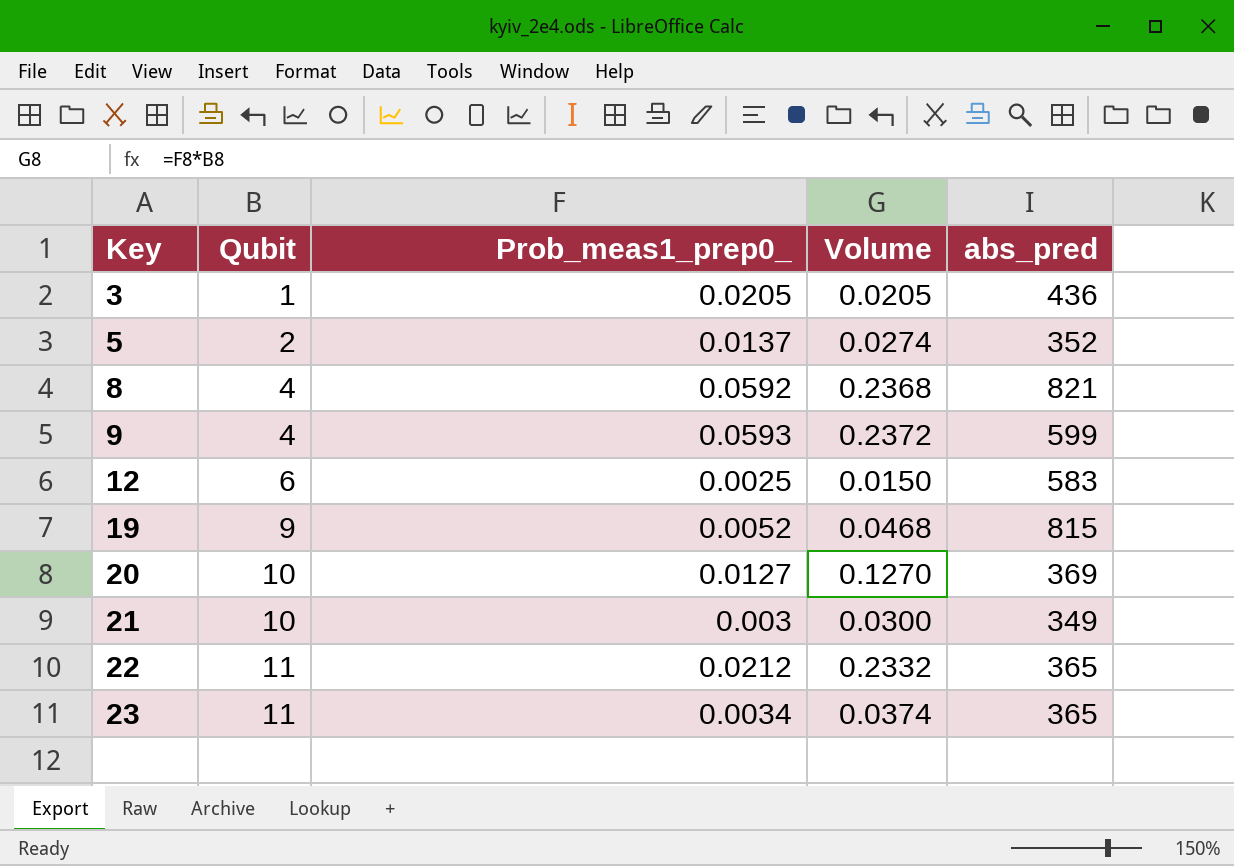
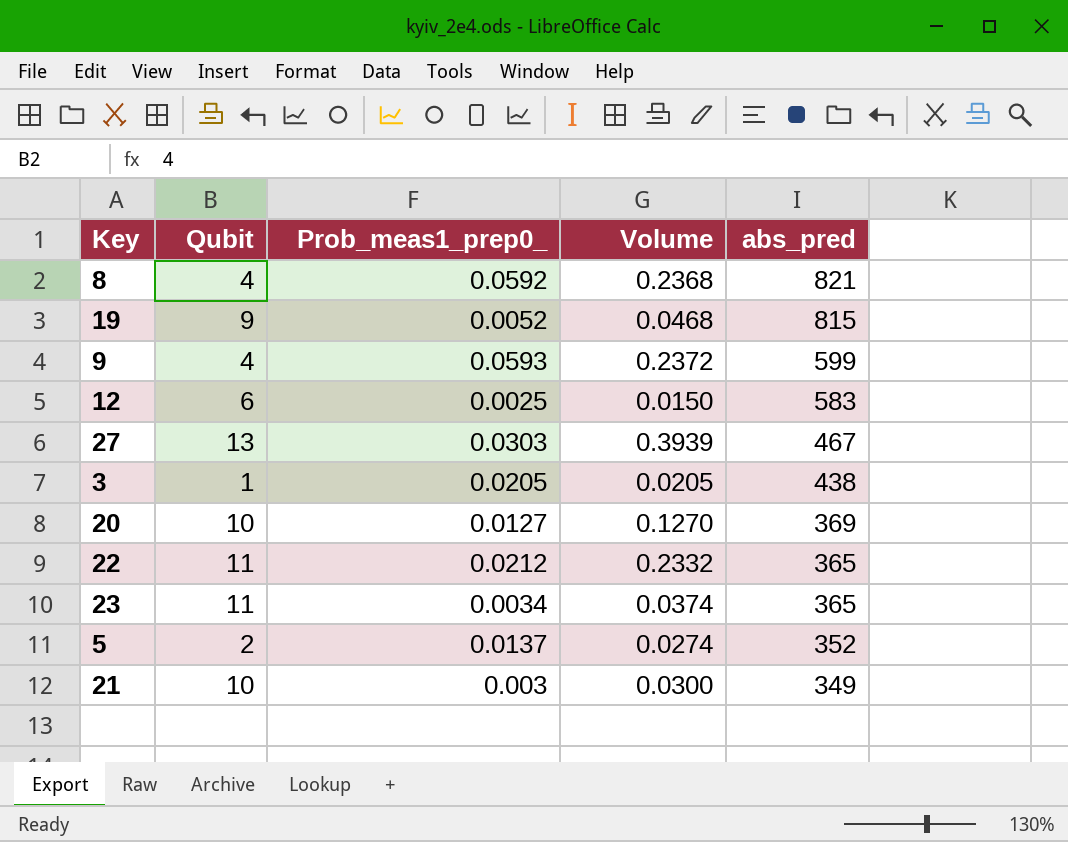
row order: Key ascending -> abs_pred descending
row 27: none -> 13 | 0.0303 | 0.3939 | 467
3 | abs_pred: 436 -> 438

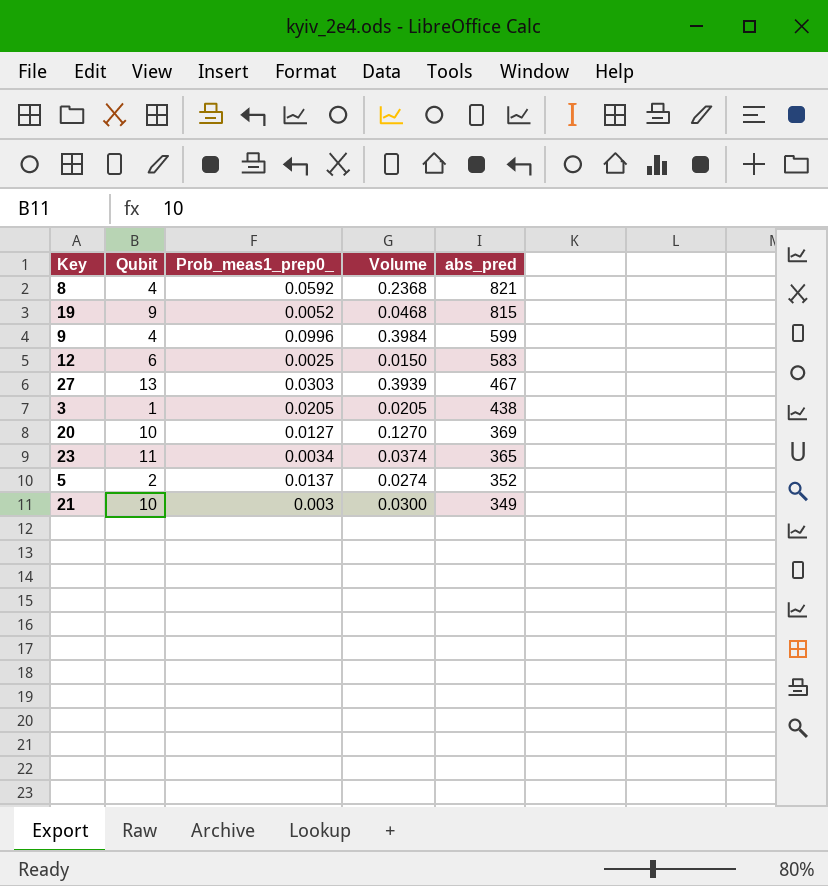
row 22: 11 | 0.0212 | 0.2332 | 365 -> none
9 | Prob_meas1_prep0_: 0.0593 -> 0.0996
9 | Volume: 0.2372 -> 0.3984

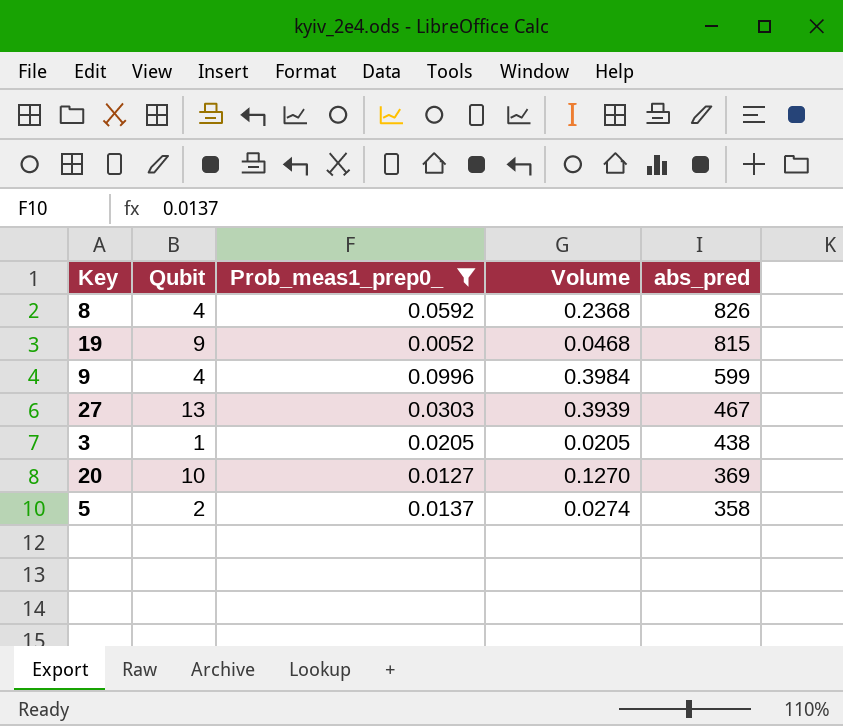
filter: none -> Prob_meas1_prep0_ >= 0.0052
8 | abs_pred: 821 -> 826
5 | abs_pred: 352 -> 358

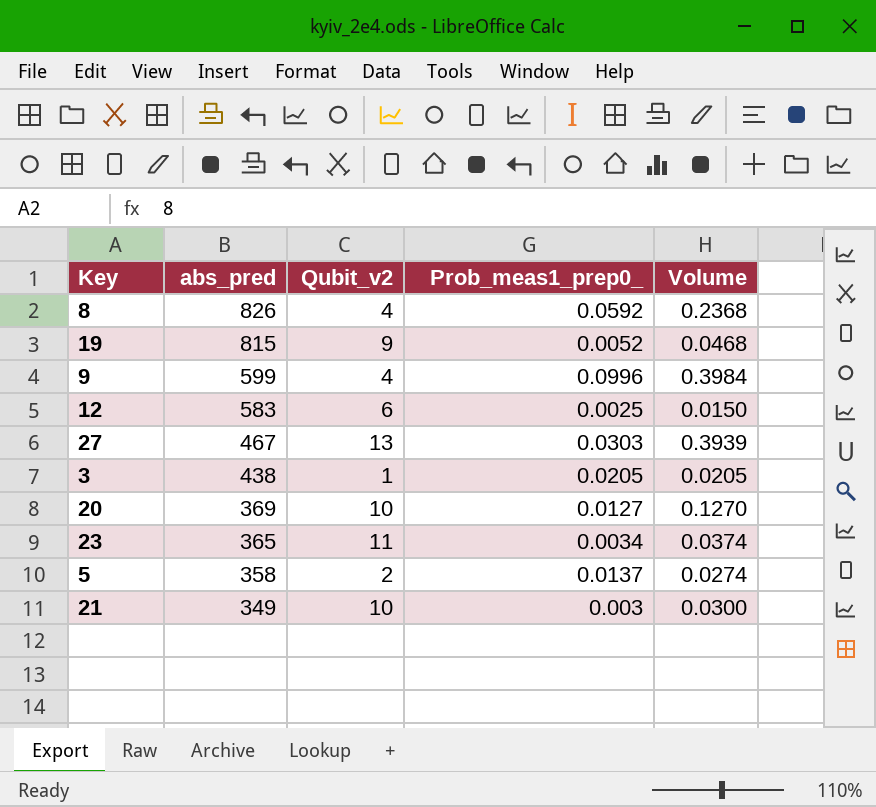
filter: Prob_meas1_prep0_ >= 0.0052 -> none
column abs_pred | position: 5 -> 2
column name: Qubit -> Qubit_v2

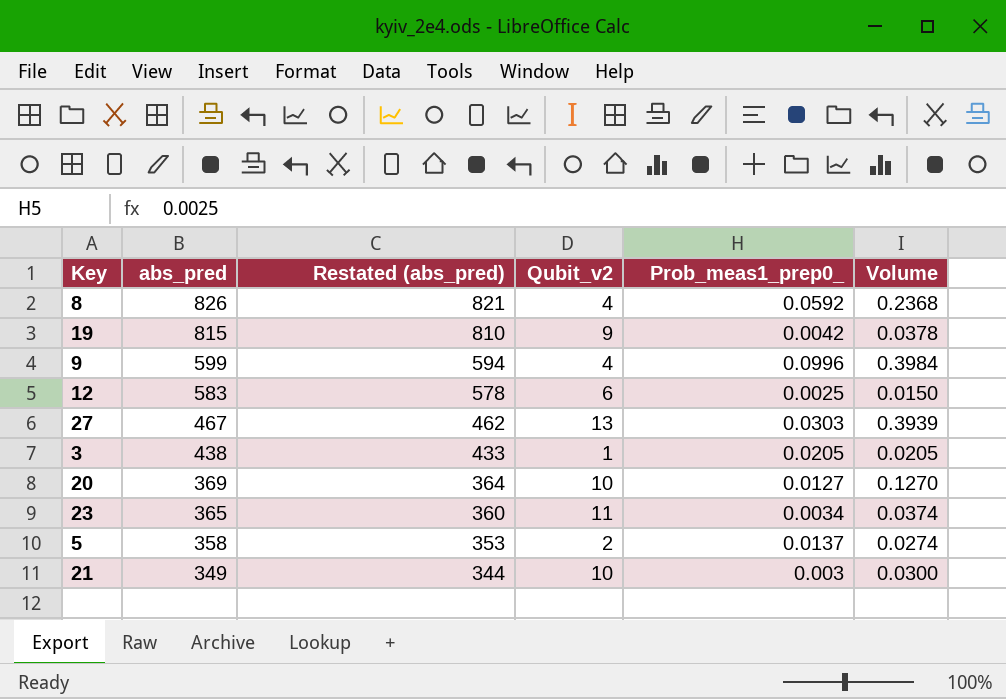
column Restated (abs_pred) | formula: none -> [abs_pred] - 5
19 | Prob_meas1_prep0_: 0.0052 -> 0.0042
19 | Volume: 0.0468 -> 0.0378

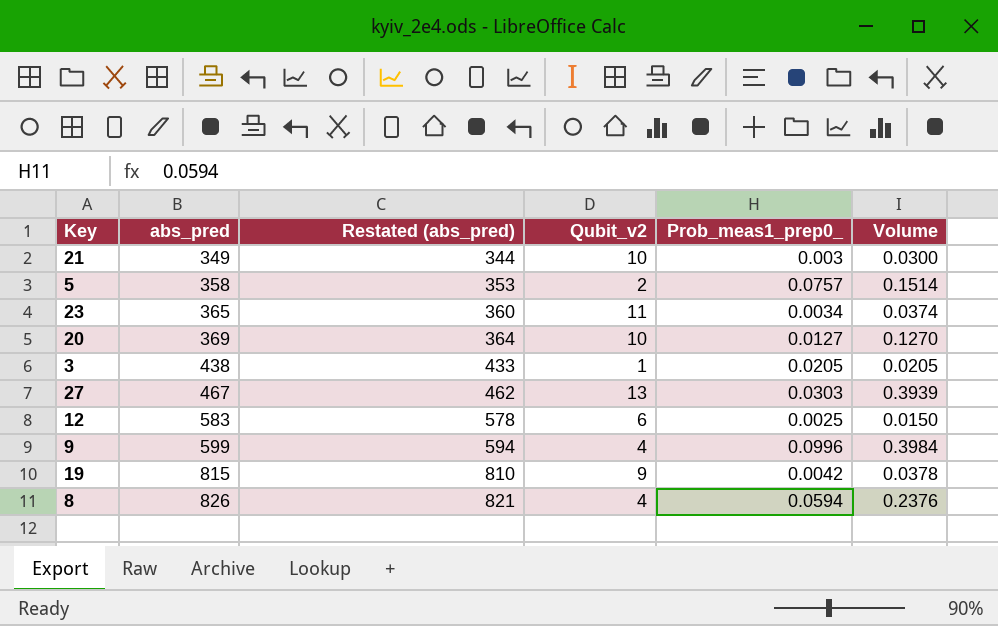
row order: abs_pred descending -> abs_pred ascending
5 | Prob_meas1_prep0_: 0.0137 -> 0.0757
5 | Volume: 0.0274 -> 0.1514
8 | Prob_meas1_prep0_: 0.0592 -> 0.0594
8 | Volume: 0.2368 -> 0.2376

